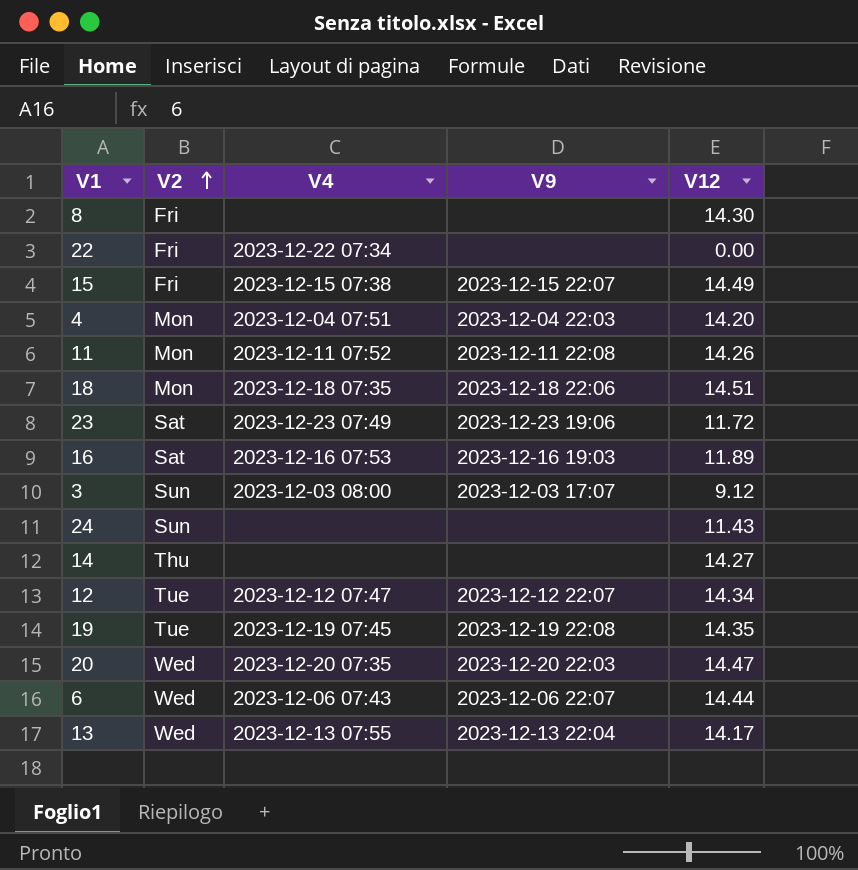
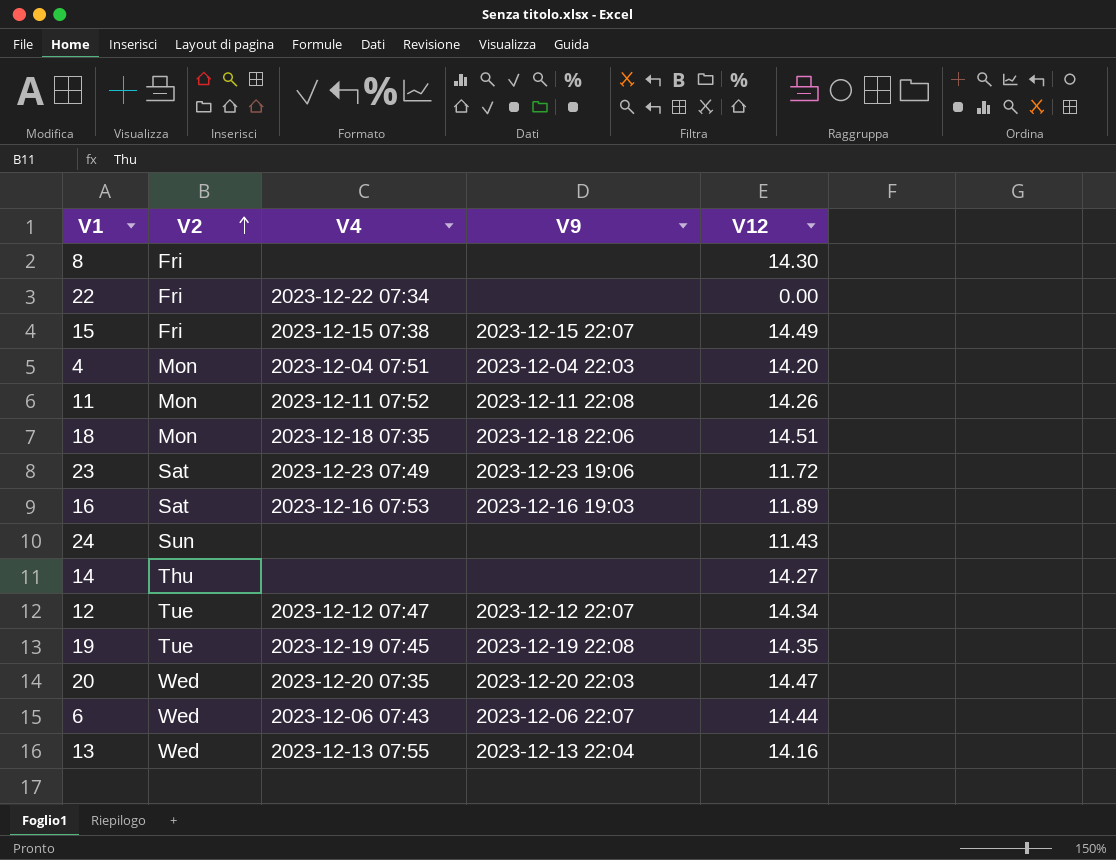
row 3: Sun | 2023-12-03 08:00 | 2023-12-03 17:07 | 9.12 -> none
13 | V12: 14.17 -> 14.16

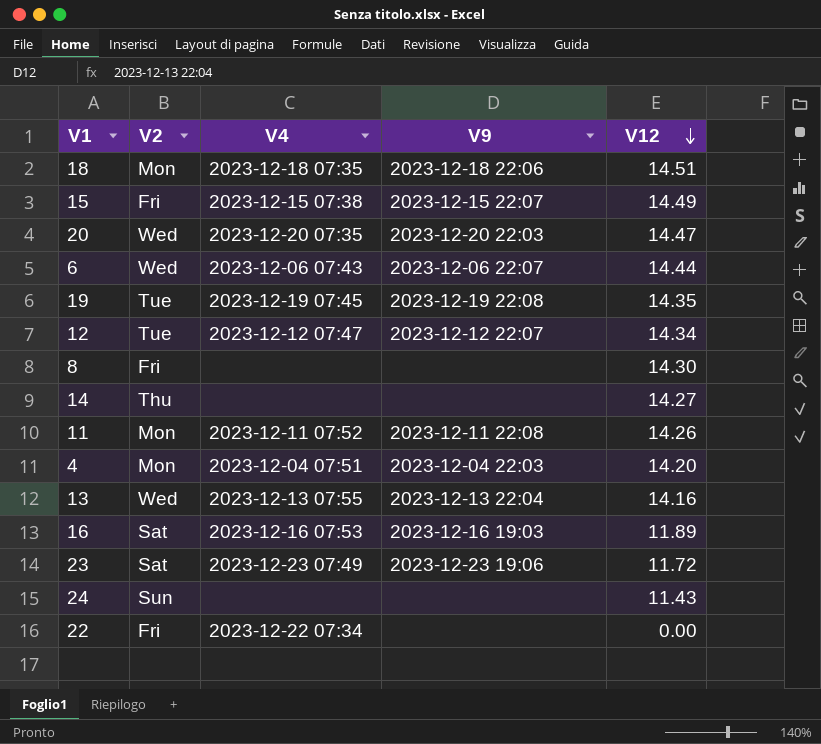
row order: V2 ascending -> V12 descending

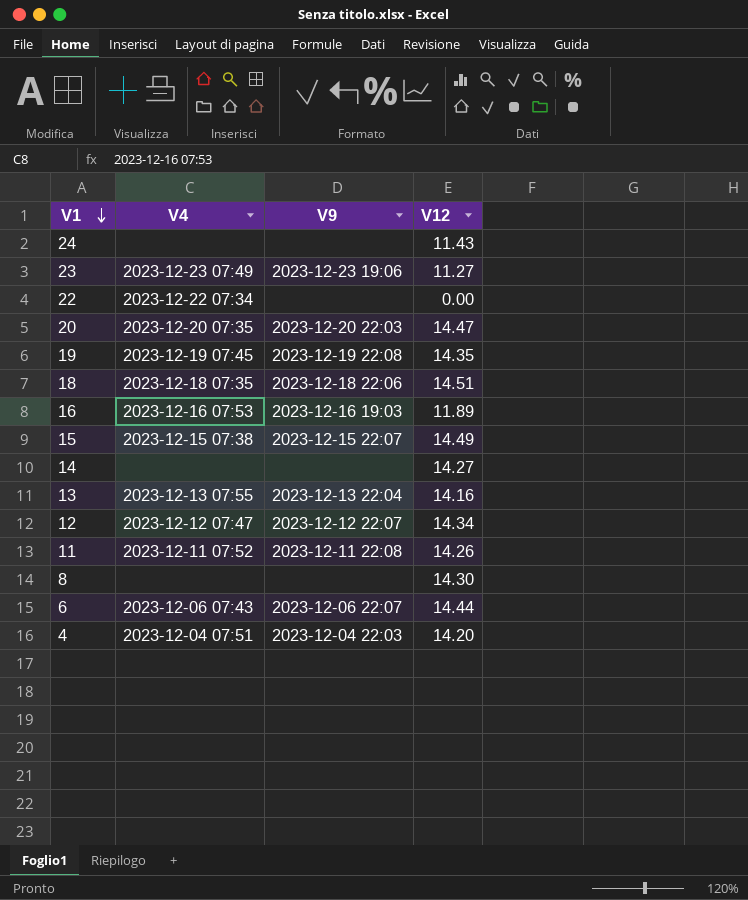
row order: V12 descending -> V1 descending
column V2 | position: 2 -> none
23 | V12: 11.72 -> 11.27

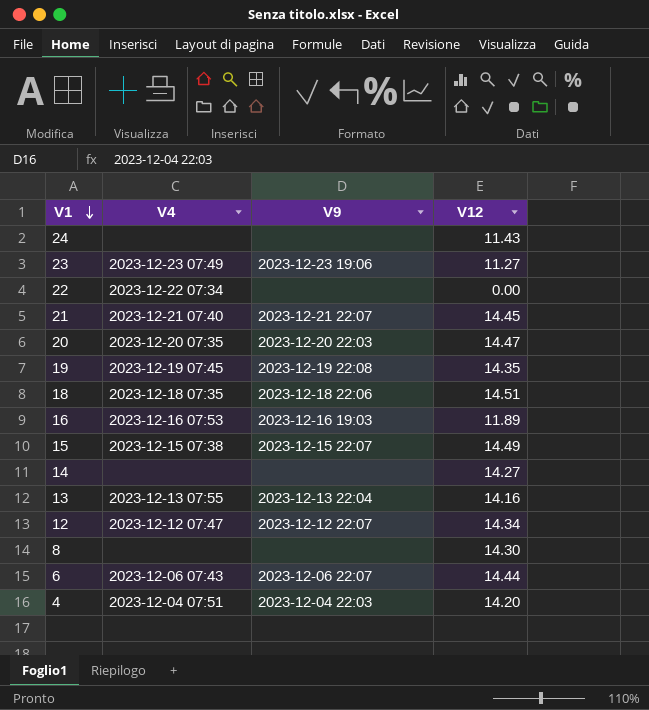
row 11: 2023-12-11 07:52 | 2023-12-11 22:08 | 14.26 -> none
row 21: none -> 2023-12-21 07:40 | 2023-12-21 22:07 | 14.45

